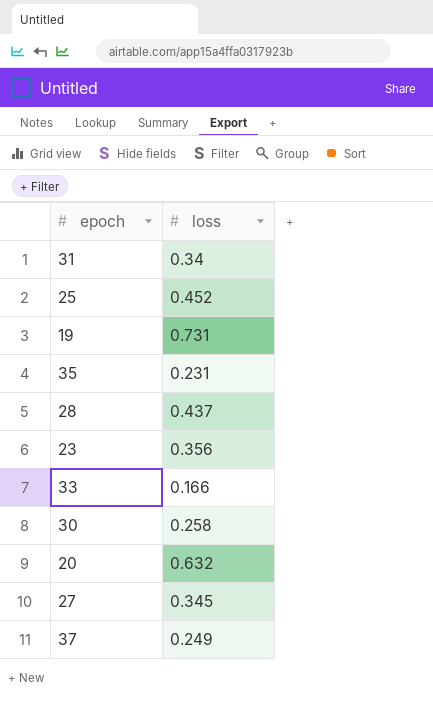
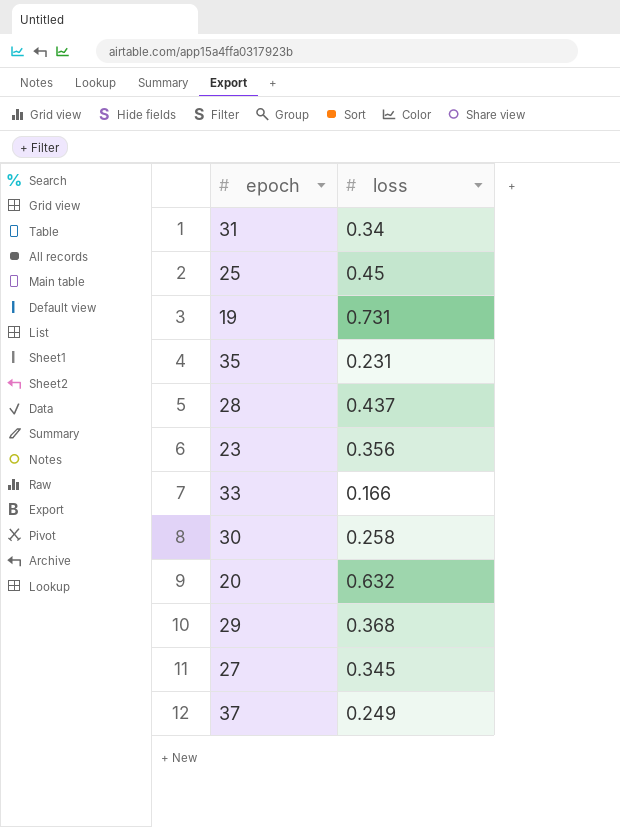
25 | loss: 0.452 -> 0.45
row 29: none -> 0.368

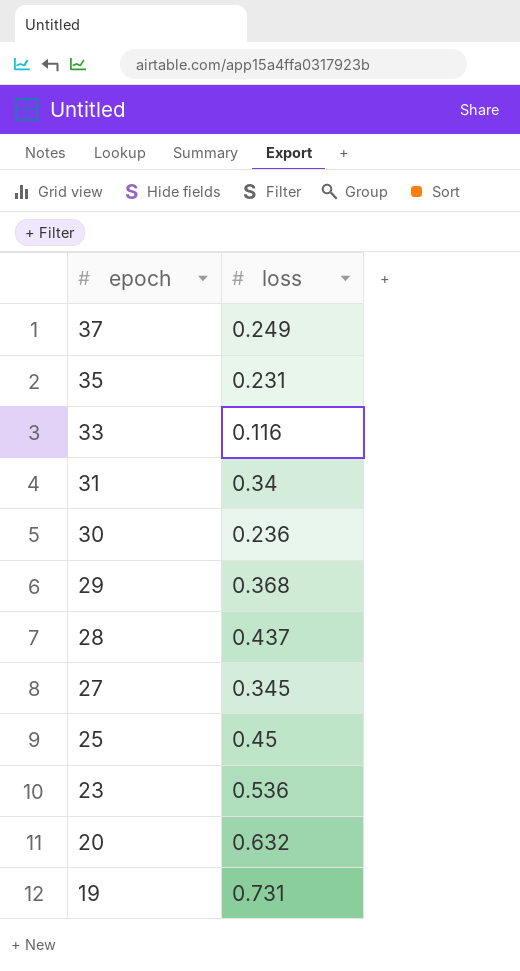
row order: none -> epoch descending
33 | loss: 0.166 -> 0.116
30 | loss: 0.258 -> 0.236
23 | loss: 0.356 -> 0.536

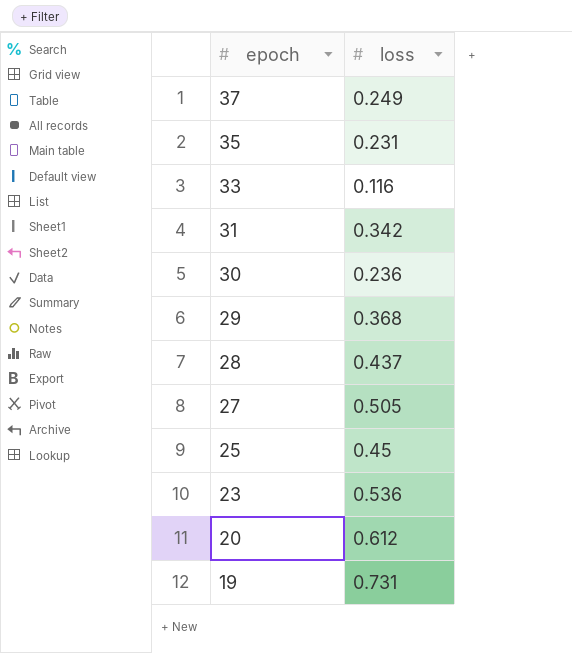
31 | loss: 0.34 -> 0.342
27 | loss: 0.345 -> 0.505
20 | loss: 0.632 -> 0.612

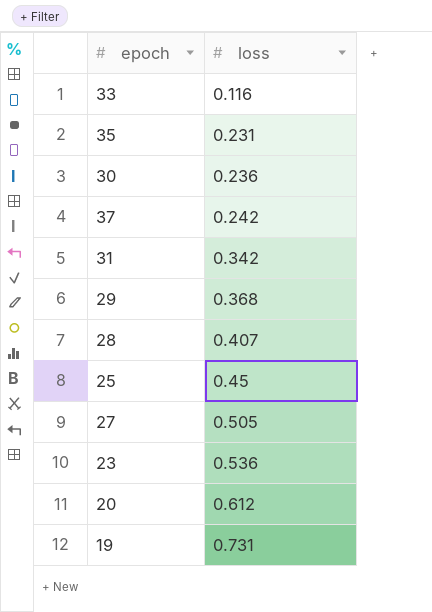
row order: epoch descending -> loss ascending
37 | loss: 0.249 -> 0.242
28 | loss: 0.437 -> 0.407

